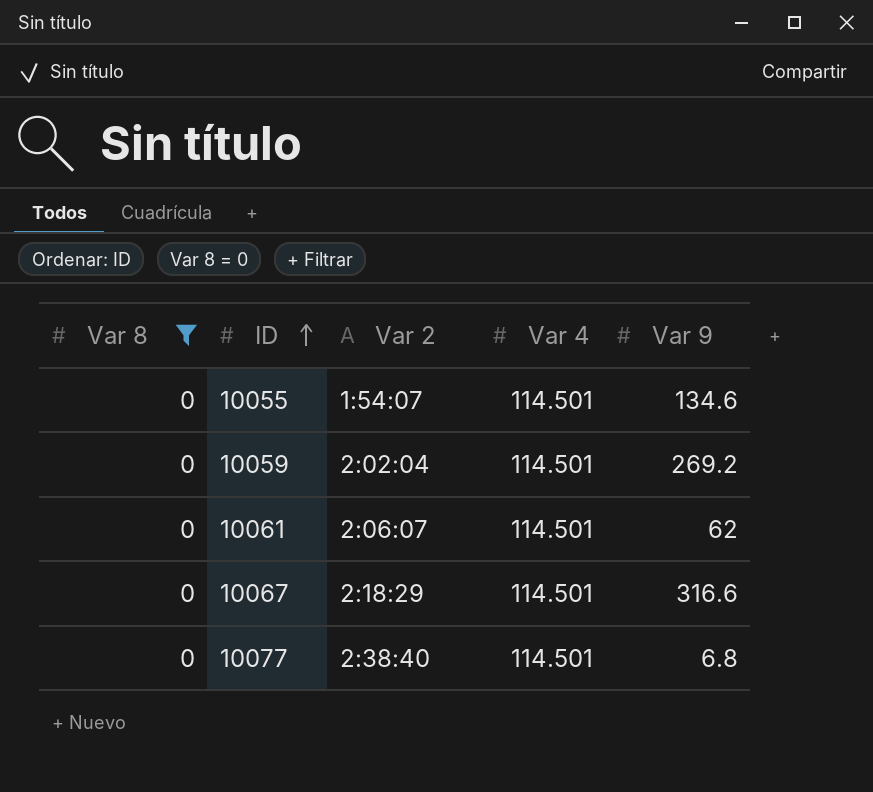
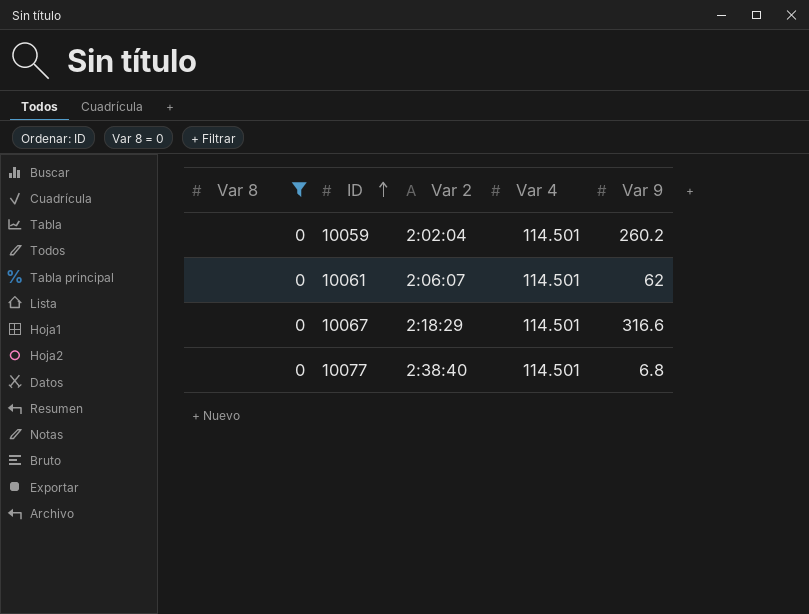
row 10055: 0 | 1:54:07 | 114.501 | 134.6 -> none
10059 | Var 9: 269.2 -> 260.2

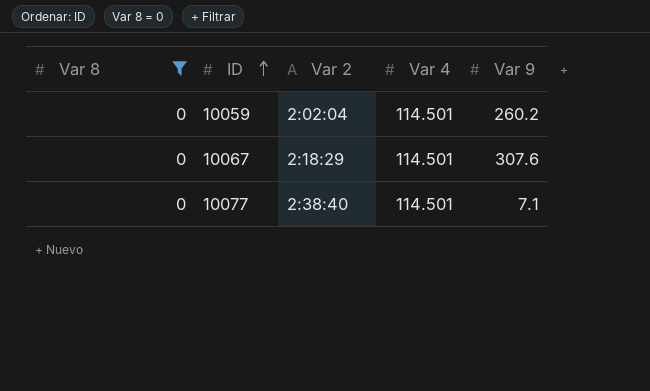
row 10061: 0 | 2:06:07 | 114.501 | 62 -> none
10067 | Var 9: 316.6 -> 307.6
10077 | Var 9: 6.8 -> 7.1

